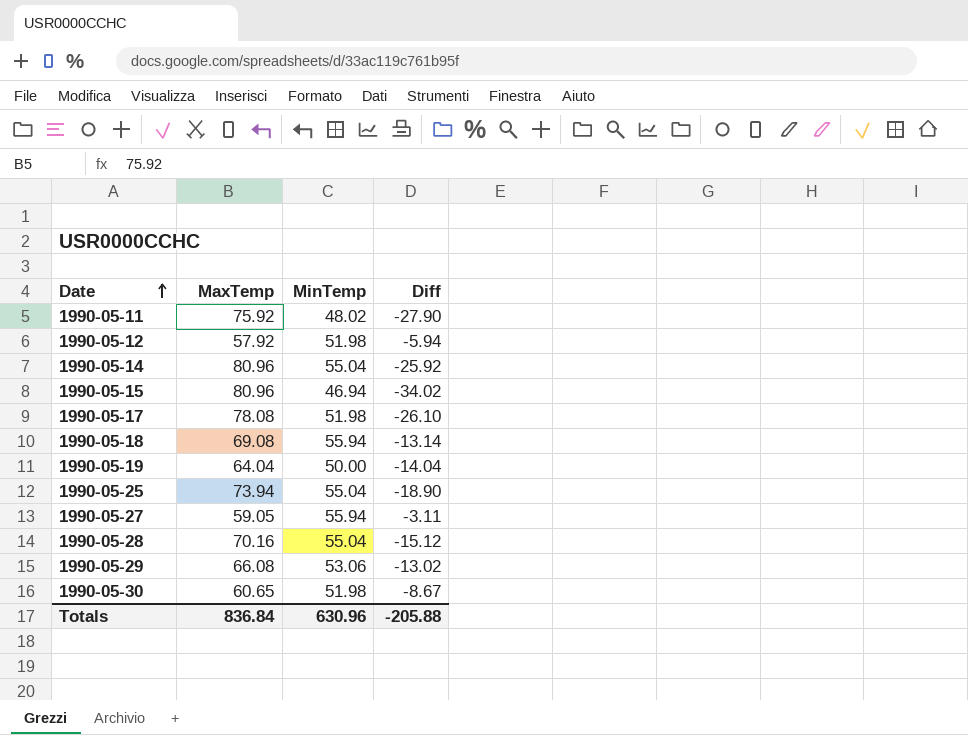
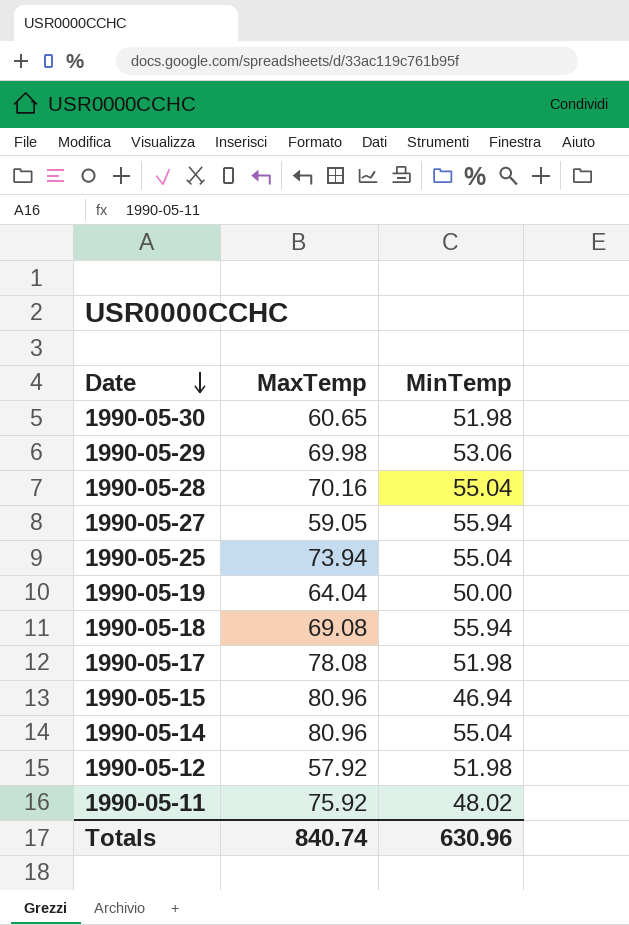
row order: Date ascending -> Date descending
column Diff | formula: [MinTemp] - [MaxTemp] -> none
1990-05-29 | MaxTemp: 66.08 -> 69.98
Totals | MaxTemp: 836.84 -> 840.74

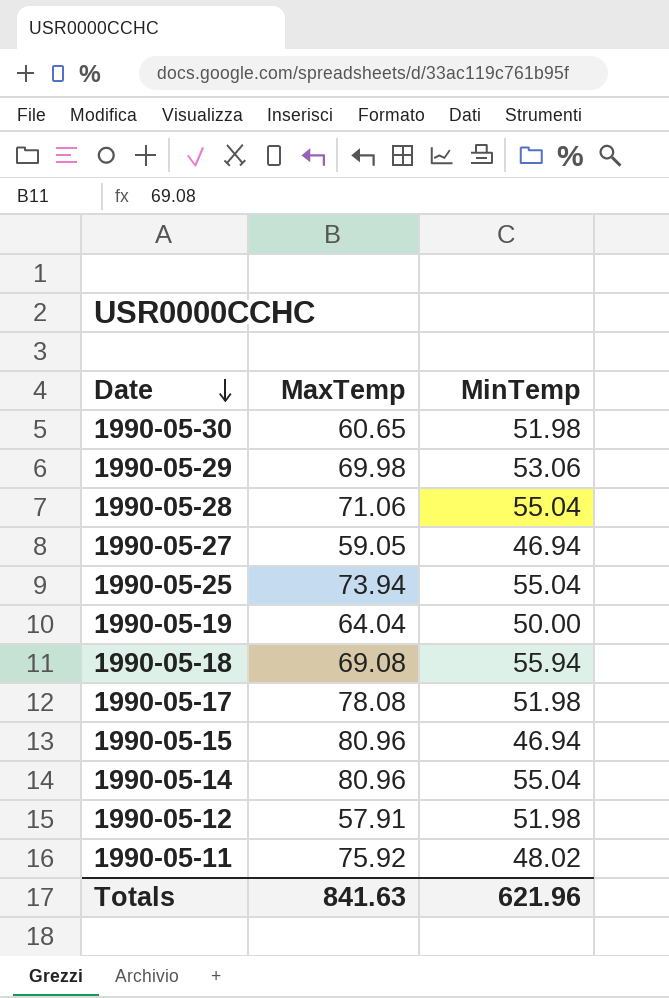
1990-05-28 | MaxTemp: 70.16 -> 71.06
1990-05-27 | MinTemp: 55.94 -> 46.94
1990-05-12 | MaxTemp: 57.92 -> 57.91
Totals | MaxTemp: 840.74 -> 841.63
Totals | MinTemp: 630.96 -> 621.96

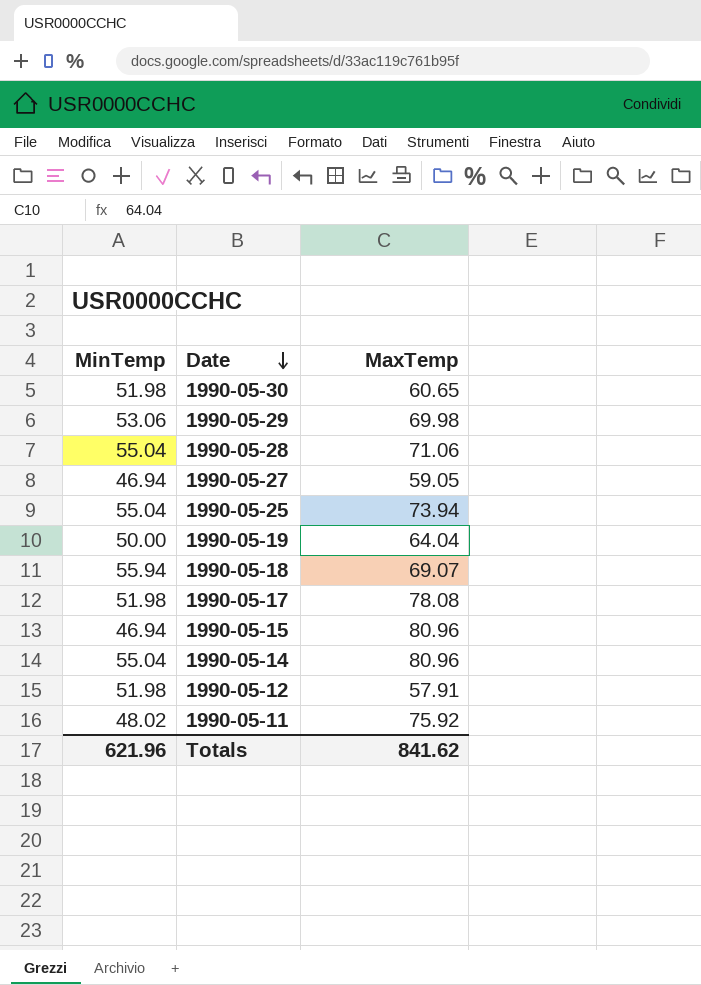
column MinTemp | position: 3 -> 1
1990-05-18 | MaxTemp: 69.08 -> 69.07
Totals | MaxTemp: 841.63 -> 841.62

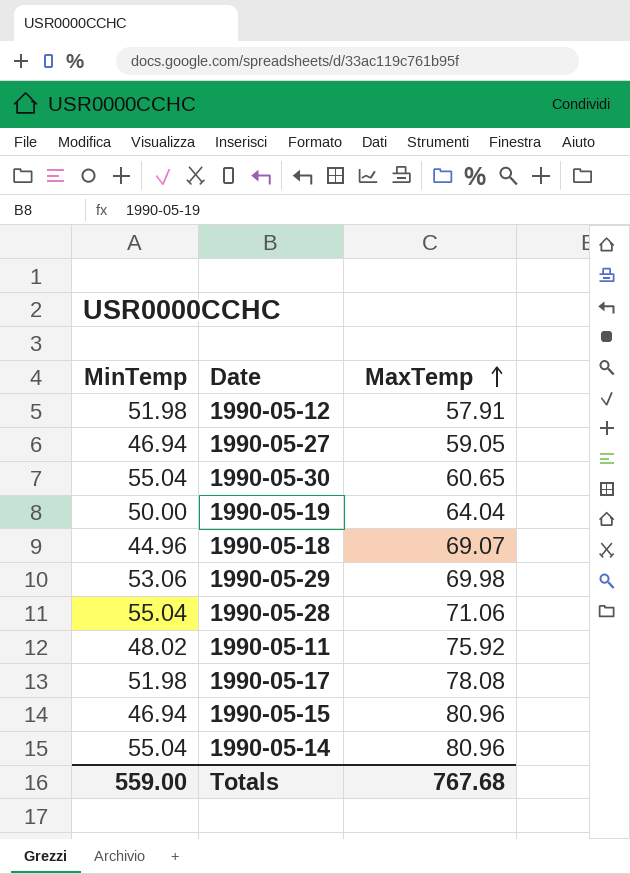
row order: Date descending -> MaxTemp ascending
row 1990-05-25: 55.04 | 73.94 -> none
1990-05-30 | MinTemp: 51.98 -> 55.04
1990-05-18 | MinTemp: 55.94 -> 44.96
Totals | MinTemp: 621.96 -> 559.00
Totals | MaxTemp: 841.62 -> 767.68

